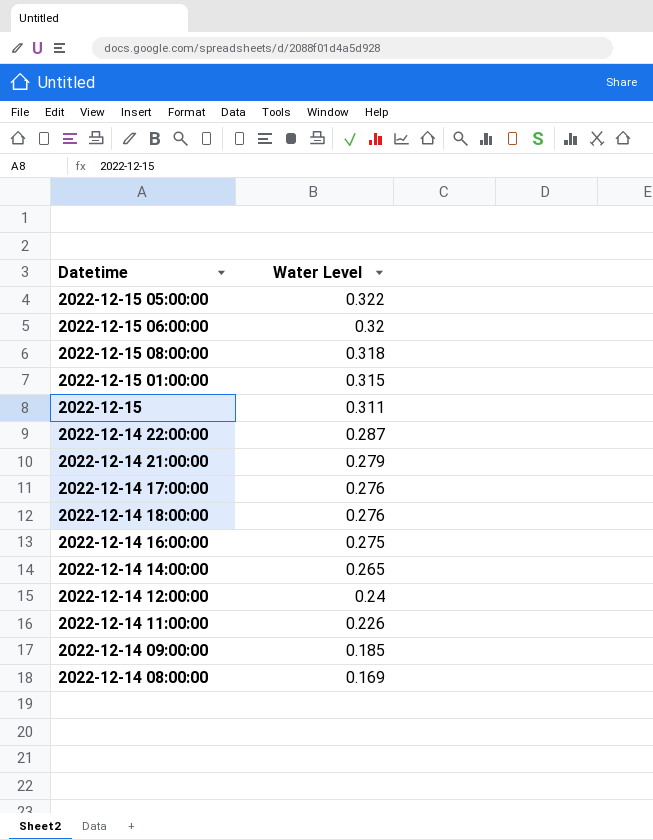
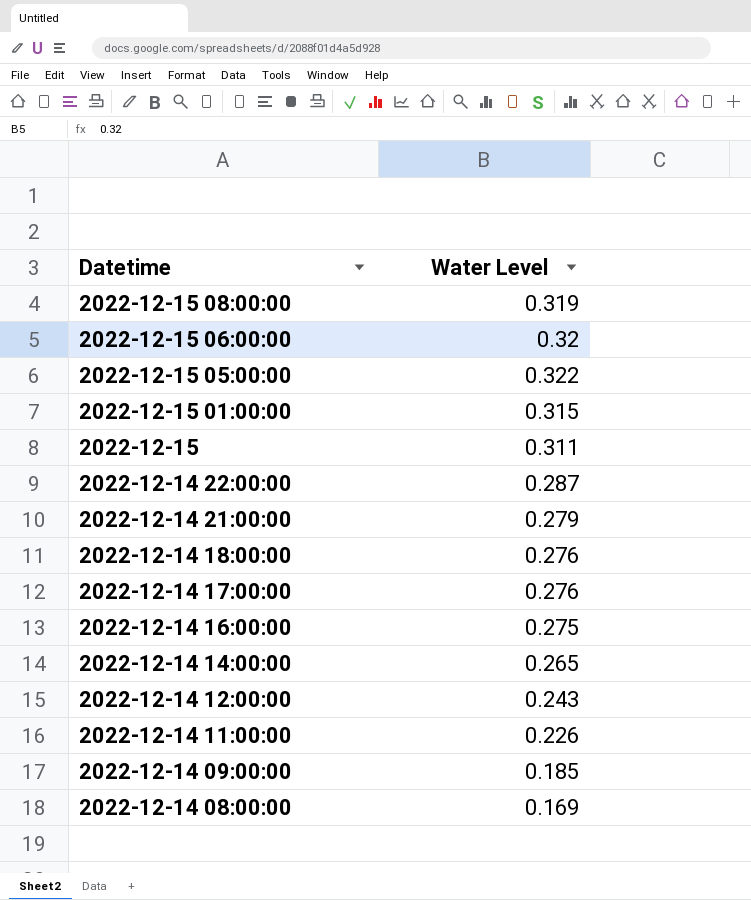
row order: Water Level descending -> Datetime descending
2022-12-15 08:00:00 | Water Level: 0.318 -> 0.319
2022-12-14 12:00:00 | Water Level: 0.24 -> 0.243

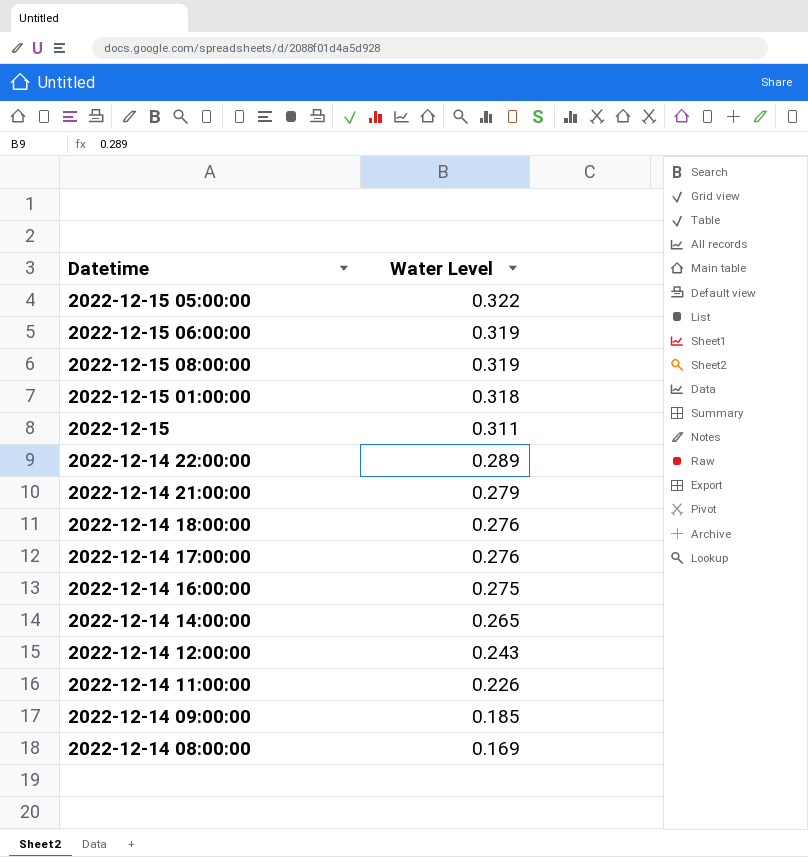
row order: Datetime descending -> Water Level descending
2022-12-15 06:00:00 | Water Level: 0.32 -> 0.319
2022-12-15 01:00:00 | Water Level: 0.315 -> 0.318
2022-12-14 22:00:00 | Water Level: 0.287 -> 0.289

